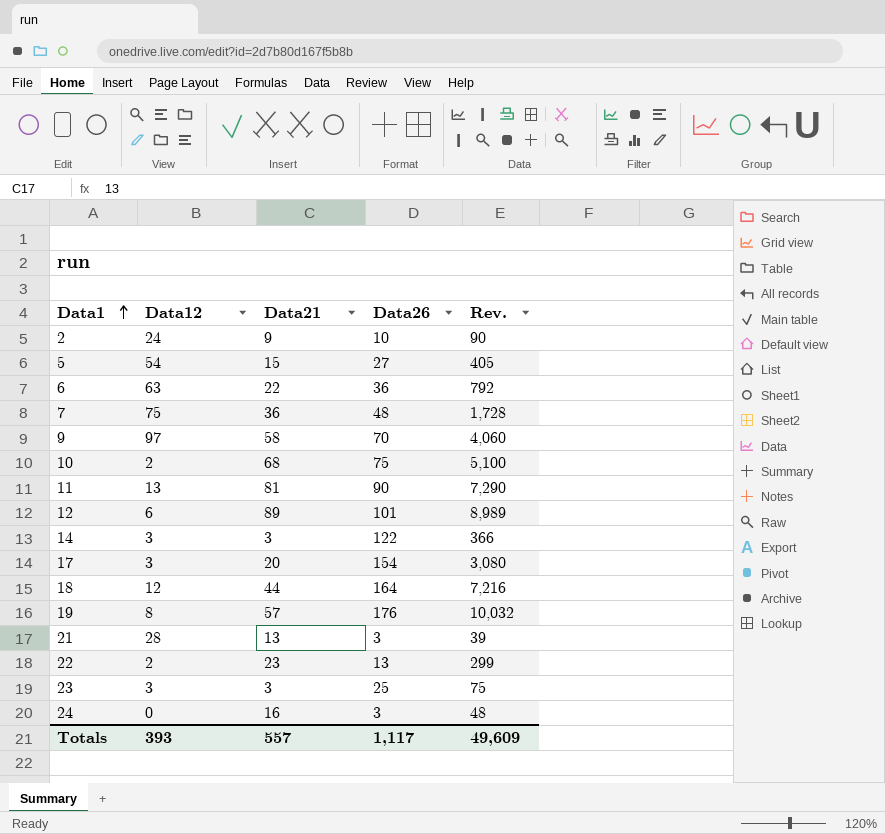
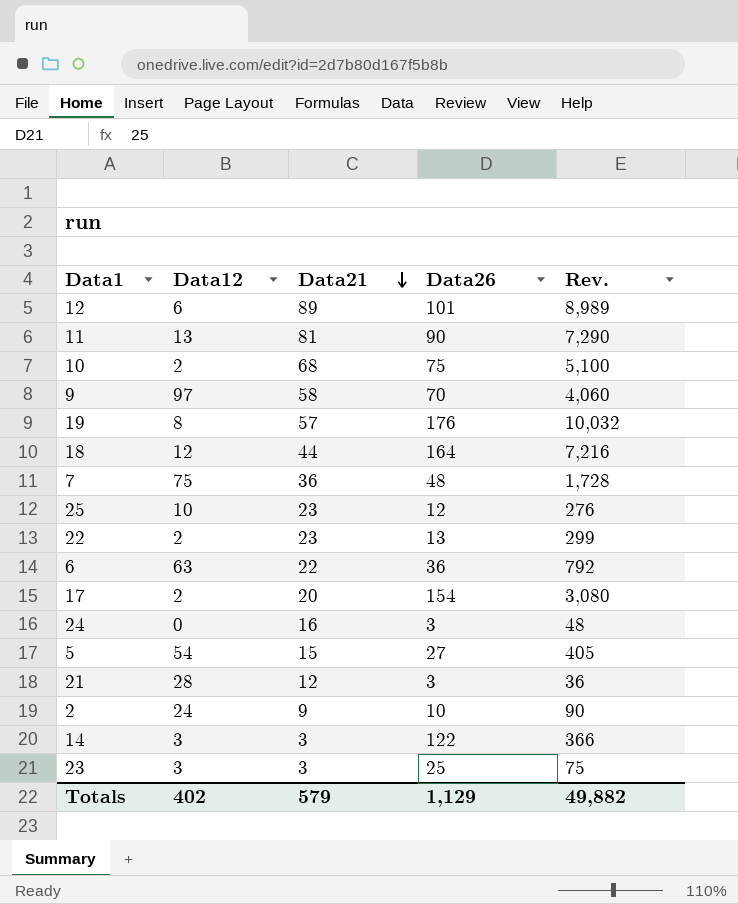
row order: Data1 ascending -> Data21 descending
row 25: none -> 10 | 23 | 12 | 276
17 | Data12: 3 -> 2
21 | Data21: 13 -> 12
21 | Rev.: 39 -> 36
Totals | Data12: 393 -> 402
Totals | Data21: 557 -> 579
Totals | Data26: 1,117 -> 1,129
Totals | Rev.: 49,609 -> 49,882

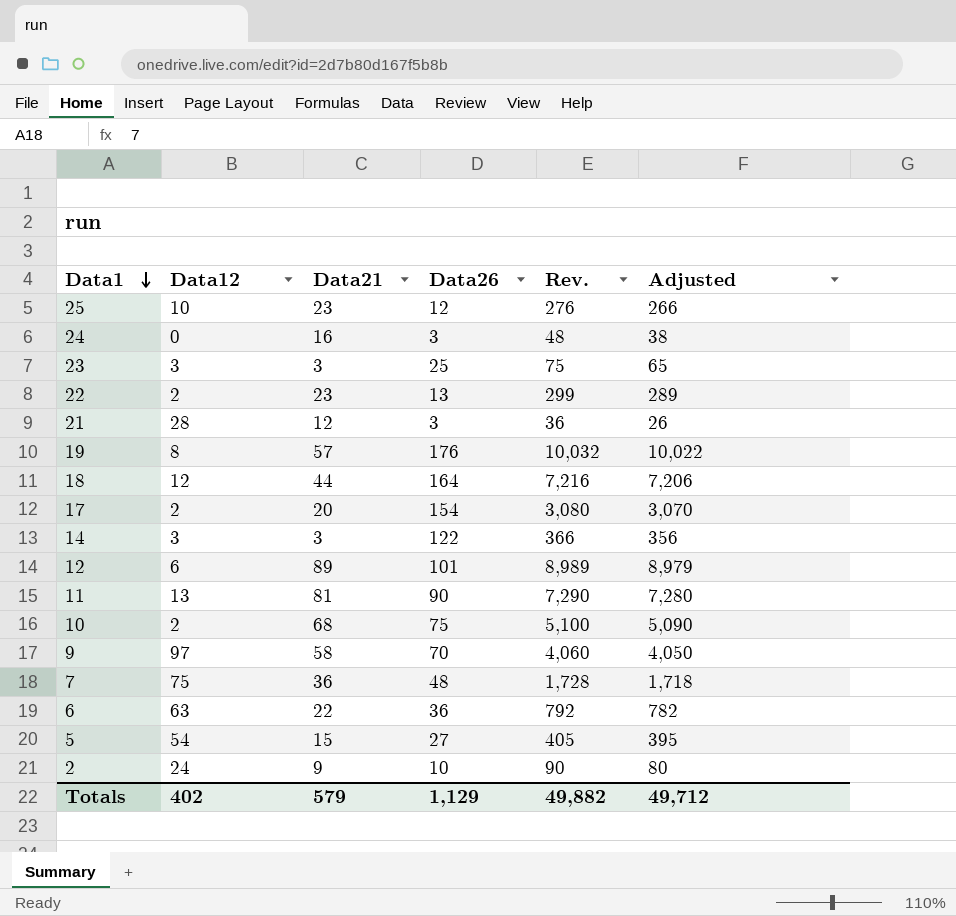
row order: Data21 descending -> Data1 descending
column Adjusted | formula: none -> [Rev.] - 10

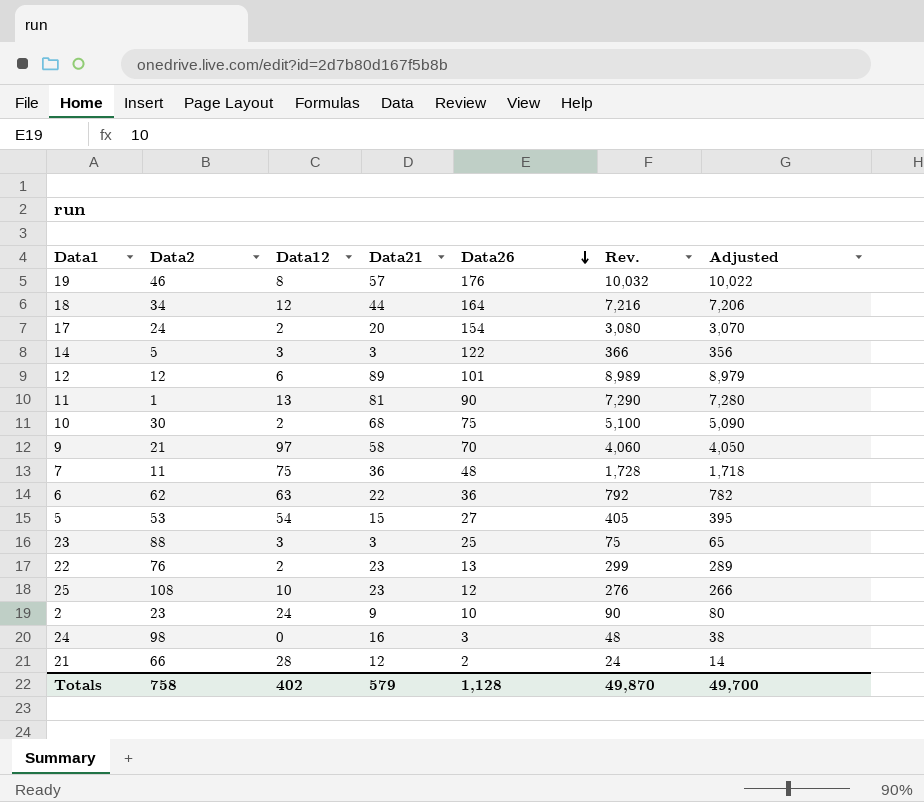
row order: Data1 descending -> Data26 descending
column Data2 | position: none -> 2
21 | Data26: 3 -> 2
21 | Rev.: 36 -> 24
21 | Adjusted: 26 -> 14
Totals | Data26: 1,129 -> 1,128
Totals | Rev.: 49,882 -> 49,870
Totals | Adjusted: 49,712 -> 49,700

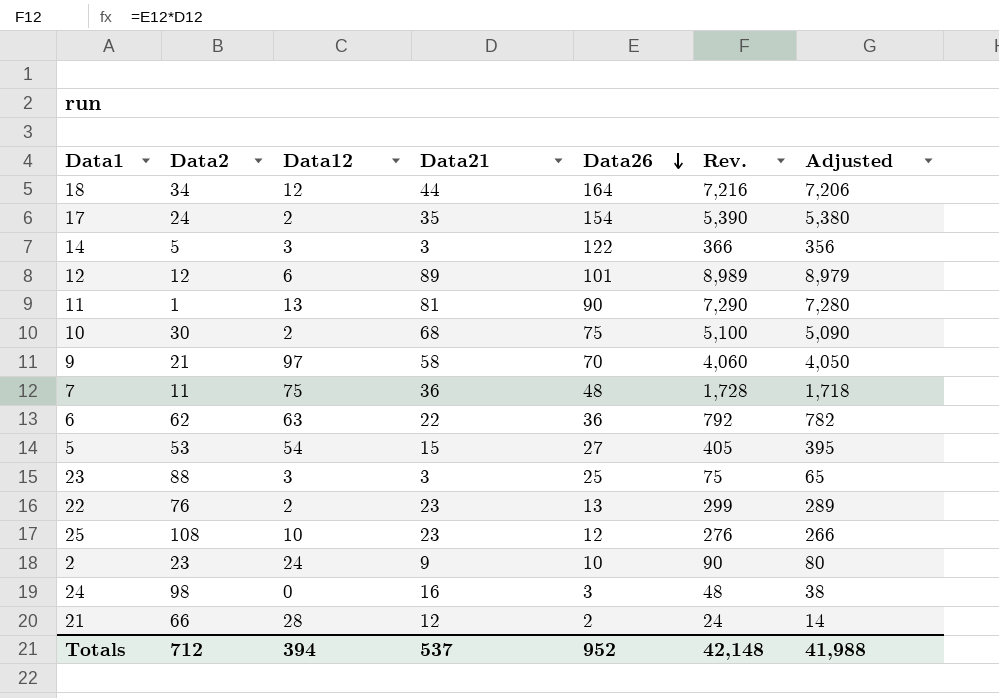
row 19: 46 | 8 | 57 | 176 | 10,032 | 10,022 -> none
17 | Data21: 20 -> 35
17 | Rev.: 3,080 -> 5,390
17 | Adjusted: 3,070 -> 5,380
Totals | Data2: 758 -> 712
Totals | Data12: 402 -> 394
Totals | Data21: 579 -> 537
Totals | Data26: 1,128 -> 952
Totals | Rev.: 49,870 -> 42,148
Totals | Adjusted: 49,700 -> 41,988

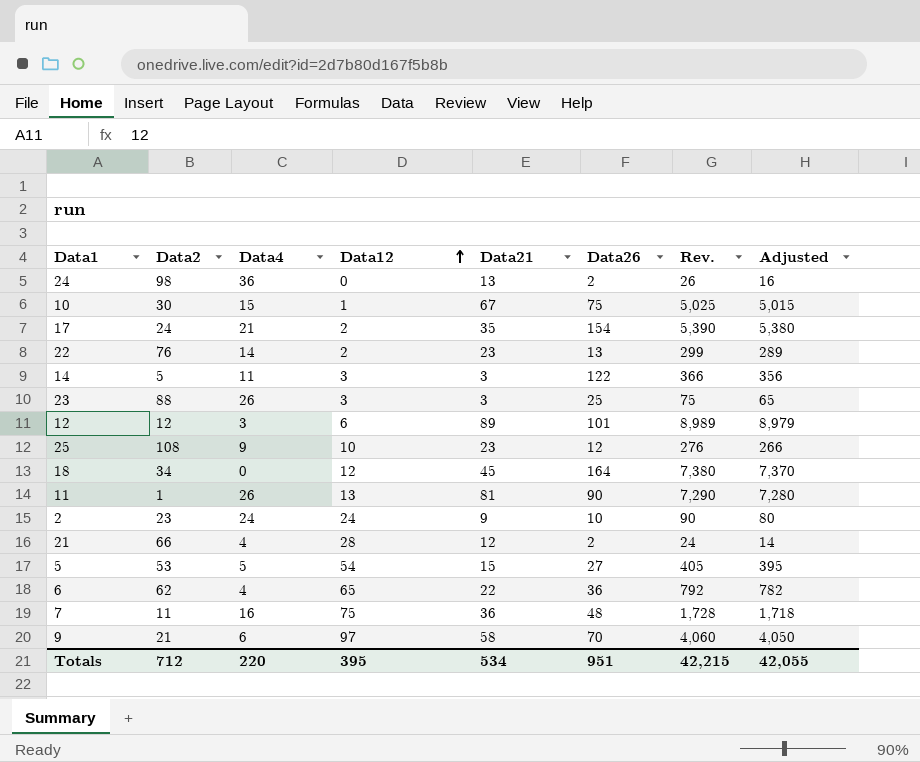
row order: Data26 descending -> Data12 ascending
column Data4 | position: none -> 3
24 | Data21: 16 -> 13
24 | Data26: 3 -> 2
24 | Rev.: 48 -> 26
24 | Adjusted: 38 -> 16
10 | Data12: 2 -> 1
10 | Data21: 68 -> 67
10 | Rev.: 5,100 -> 5,025
10 | Adjusted: 5,090 -> 5,015
18 | Data21: 44 -> 45
18 | Rev.: 7,216 -> 7,380
18 | Adjusted: 7,206 -> 7,370
6 | Data12: 63 -> 65
Totals | Data12: 394 -> 395
Totals | Data21: 537 -> 534
Totals | Data26: 952 -> 951
Totals | Rev.: 42,148 -> 42,215
Totals | Adjusted: 41,988 -> 42,055

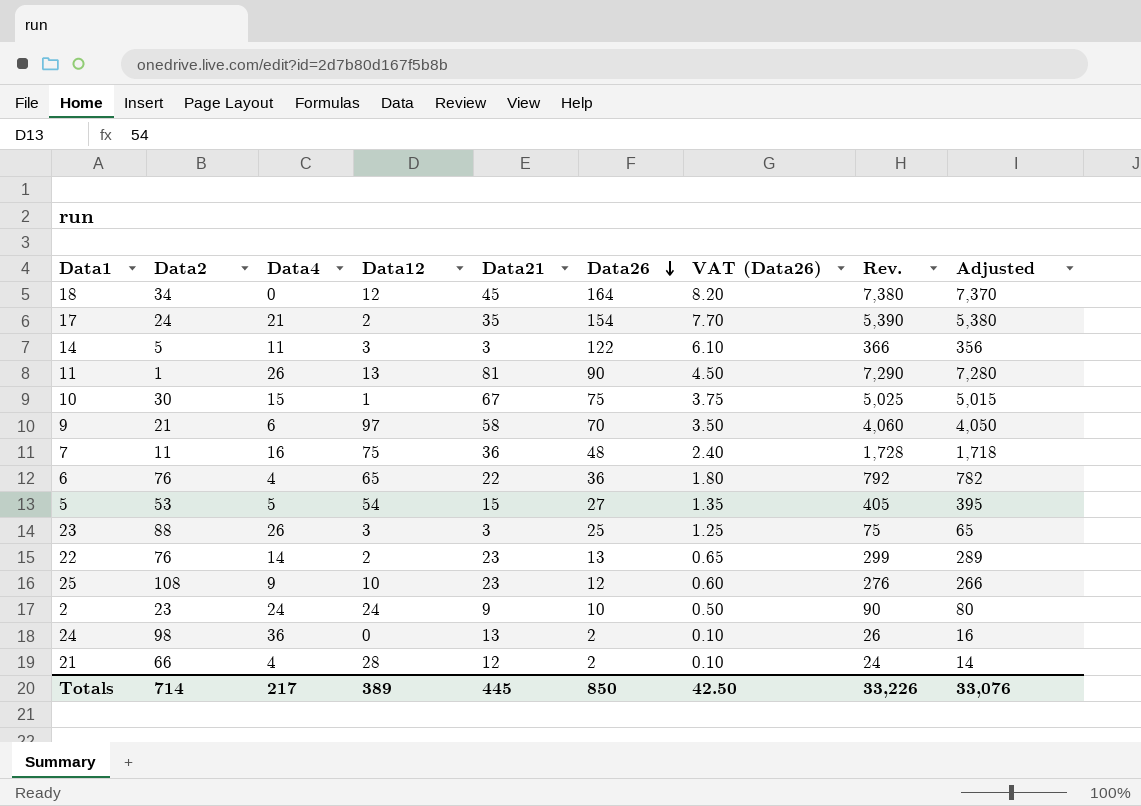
row order: Data12 ascending -> Data26 descending
column VAT (Data26) | formula: none -> [Data26] * 0.05
row 12: 12 | 3 | 6 | 89 | 101 | 8,989 | 8,979 -> none
6 | Data2: 62 -> 76
Totals | Data2: 712 -> 714
Totals | Data4: 220 -> 217
Totals | Data12: 395 -> 389
Totals | Data21: 534 -> 445
Totals | Data26: 951 -> 850
Totals | Rev.: 42,215 -> 33,226
Totals | Adjusted: 42,055 -> 33,076

